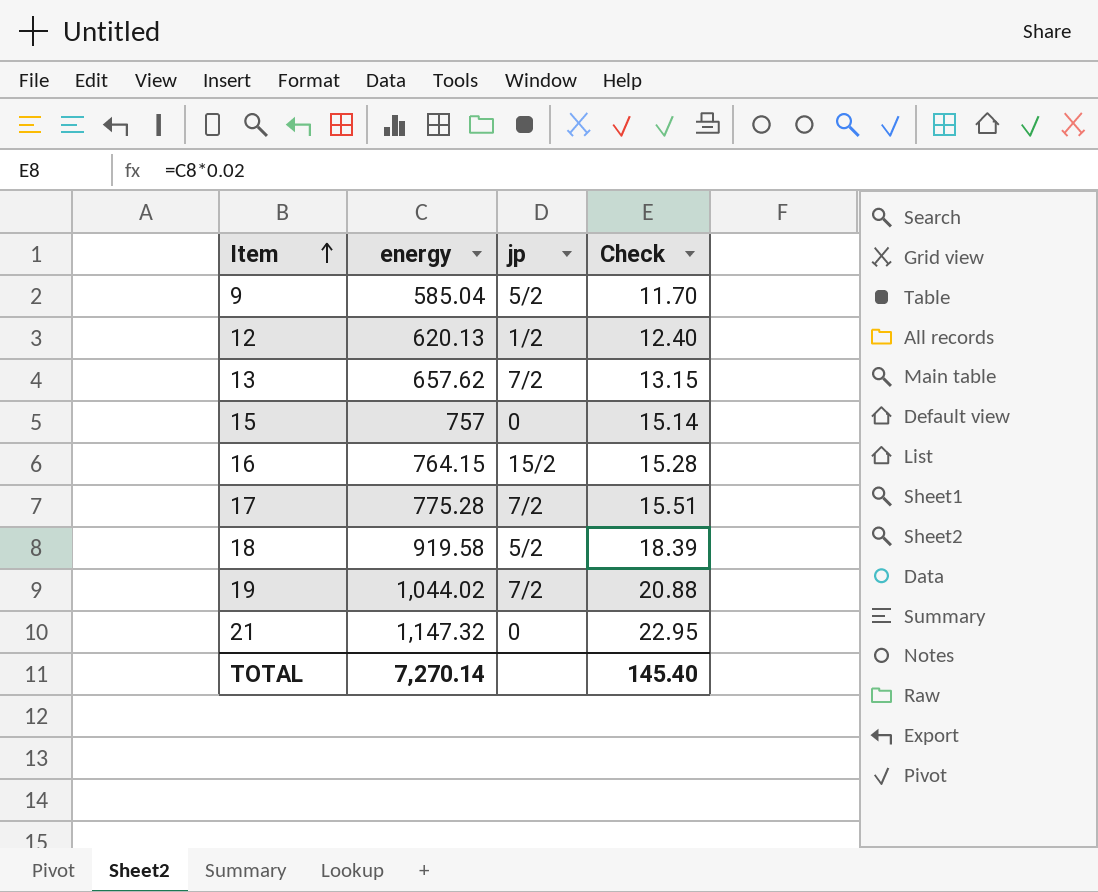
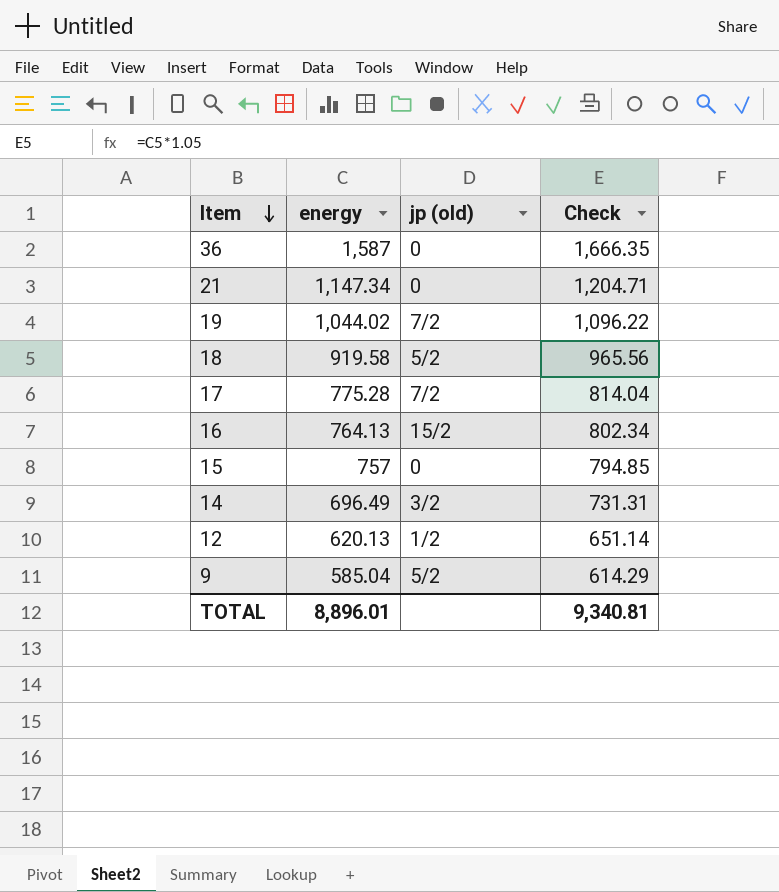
row order: Item ascending -> Item descending
column name: jp -> jp (old)
column Check | formula: [energy] * 0.02 -> [energy] * 1.05
row 13: 657.62 | 7/2 | 13.15 -> none
row 36: none -> 1,587 | 0 | 1,666.35
21 | energy: 1,147.32 -> 1,147.34
16 | energy: 764.15 -> 764.13
row 14: none -> 696.49 | 3/2 | 731.31
TOTAL | energy: 7,270.14 -> 8,896.01
TOTAL | Check: 145.40 -> 9,340.81

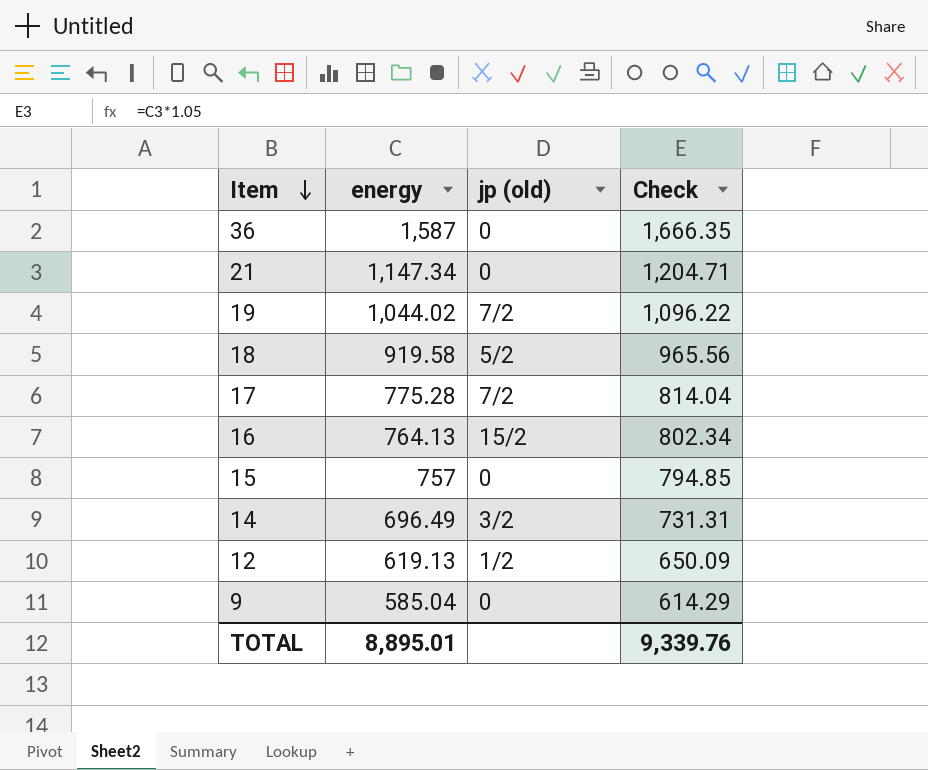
12 | energy: 620.13 -> 619.13
12 | Check: 651.14 -> 650.09
9 | jp (old): 5/2 -> 0
TOTAL | energy: 8,896.01 -> 8,895.01
TOTAL | Check: 9,340.81 -> 9,339.76

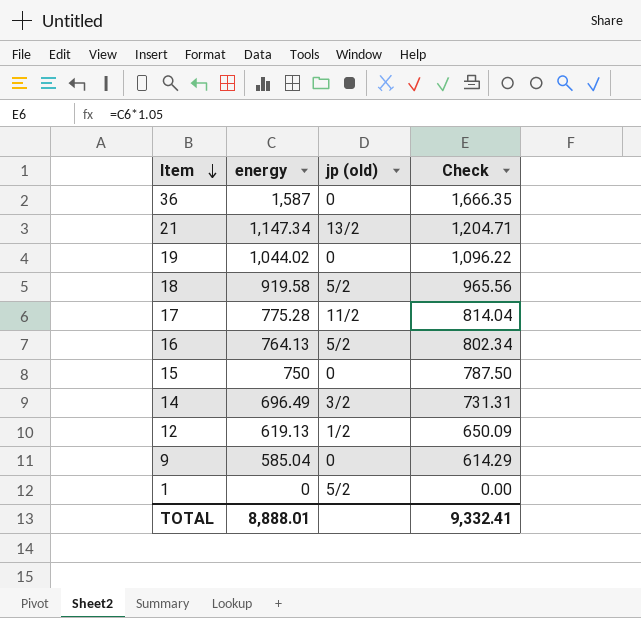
21 | jp (old): 0 -> 13/2
19 | jp (old): 7/2 -> 0
17 | jp (old): 7/2 -> 11/2
16 | jp (old): 15/2 -> 5/2
15 | energy: 757 -> 750
15 | Check: 794.85 -> 787.50
row 1: none -> 0 | 5/2 | 0.00
TOTAL | energy: 8,895.01 -> 8,888.01
TOTAL | Check: 9,339.76 -> 9,332.41

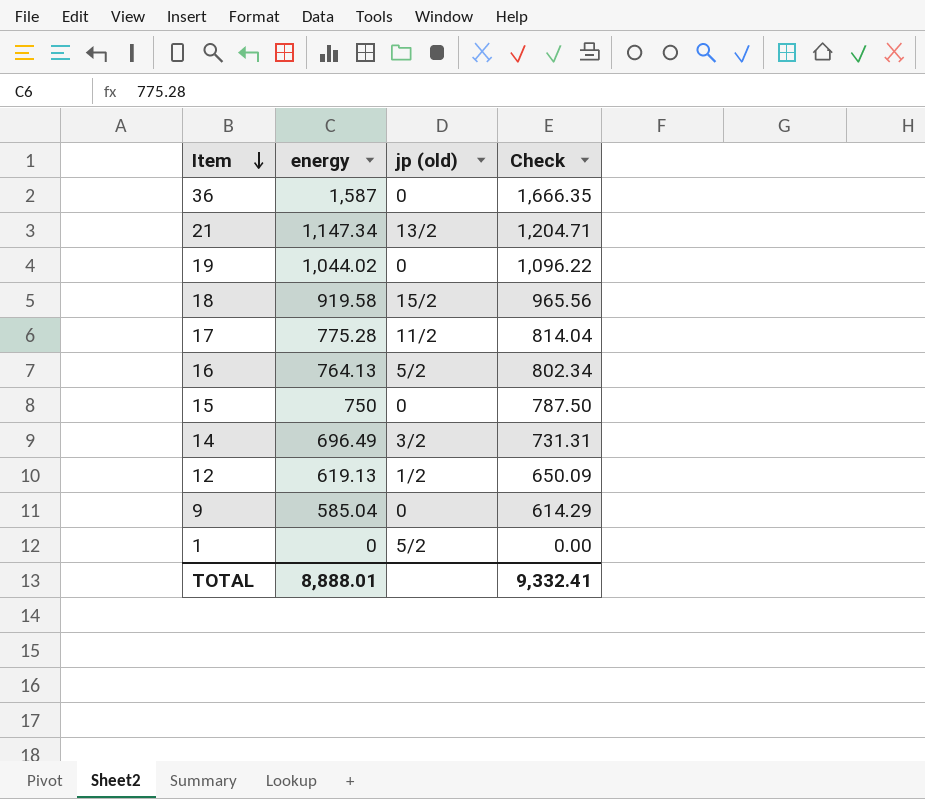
18 | jp (old): 5/2 -> 15/2

